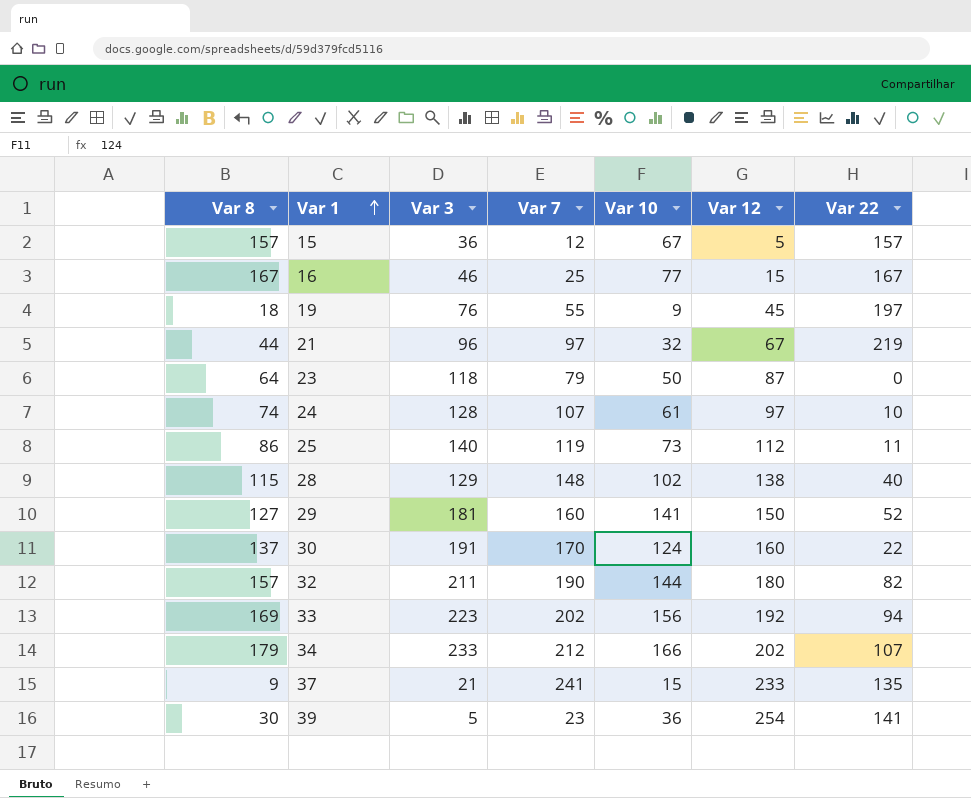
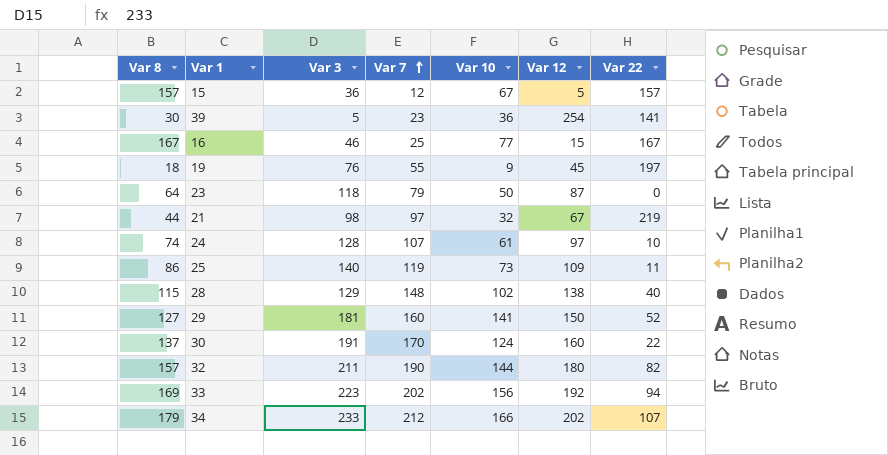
row order: Var 1 ascending -> Var 7 ascending
row 37: 9 | 21 | 241 | 15 | 233 | 135 -> none
21 | Var 3: 96 -> 98
25 | Var 12: 112 -> 109

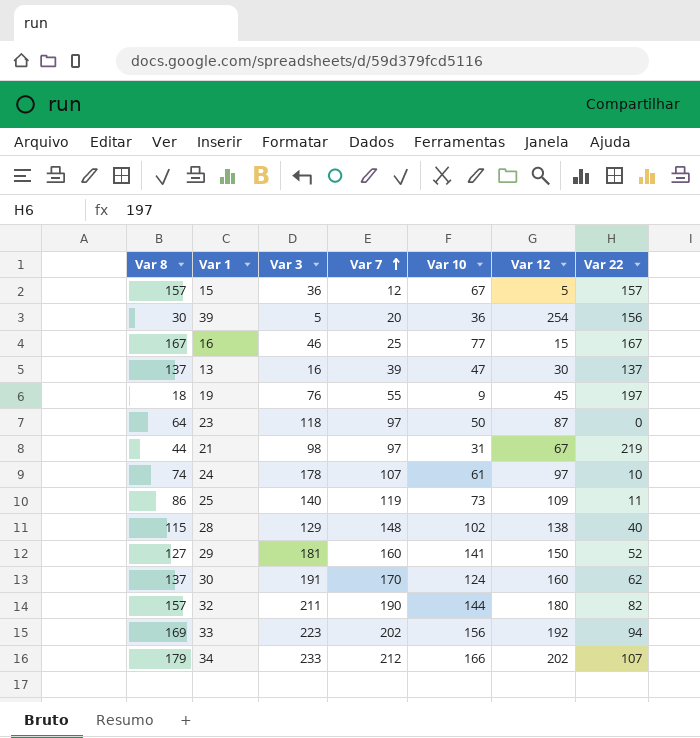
39 | Var 7: 23 -> 20
39 | Var 22: 141 -> 156
row 13: none -> 137 | 16 | 39 | 47 | 30 | 137
23 | Var 7: 79 -> 97
21 | Var 10: 32 -> 31
24 | Var 3: 128 -> 178
30 | Var 22: 22 -> 62

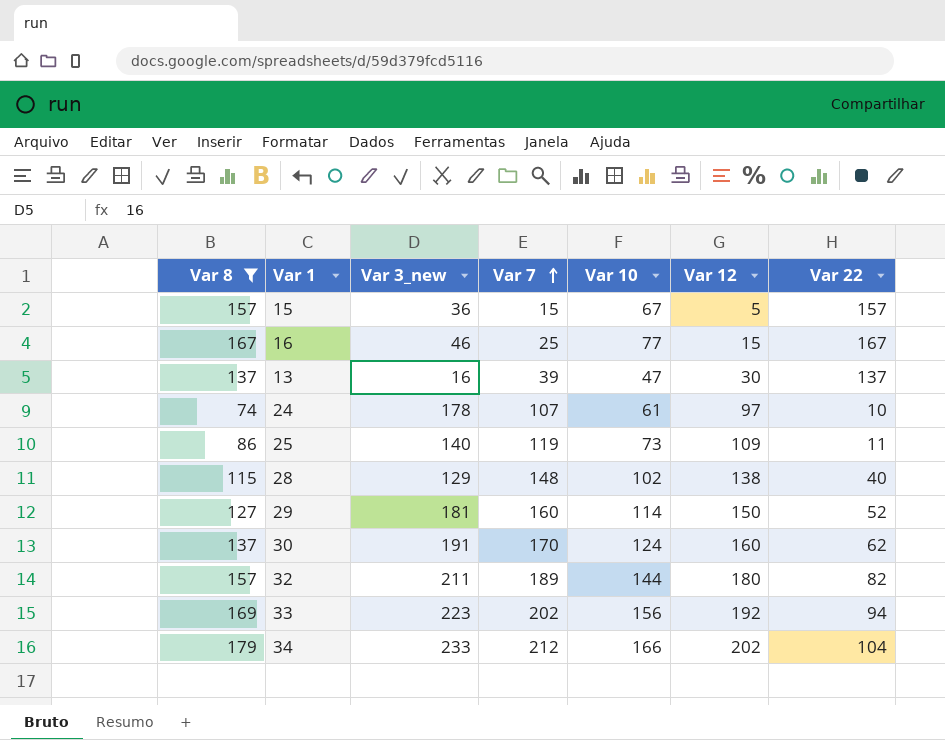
filter: none -> Var 8 >= 74
column name: Var 3 -> Var 3_new
15 | Var 7: 12 -> 15
29 | Var 10: 141 -> 114
32 | Var 7: 190 -> 189
34 | Var 22: 107 -> 104

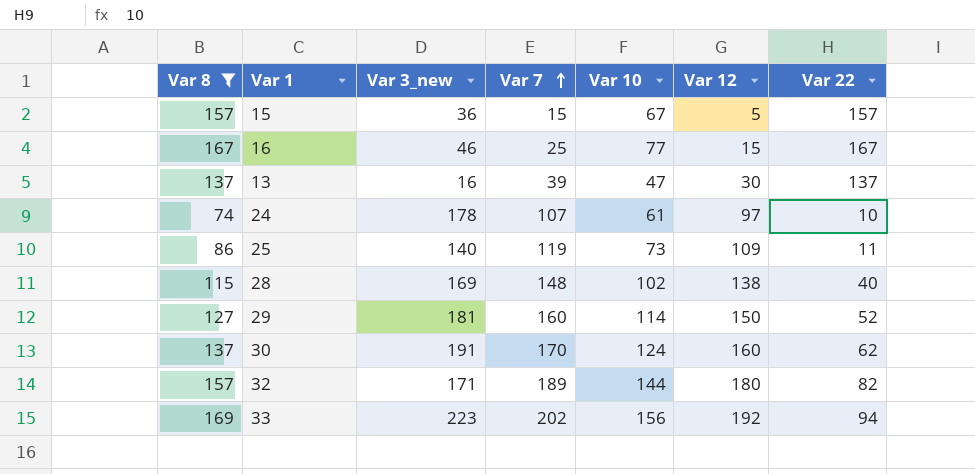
row 34: 179 | 233 | 212 | 166 | 202 | 104 -> none
28 | Var 3_new: 129 -> 169
32 | Var 3_new: 211 -> 171

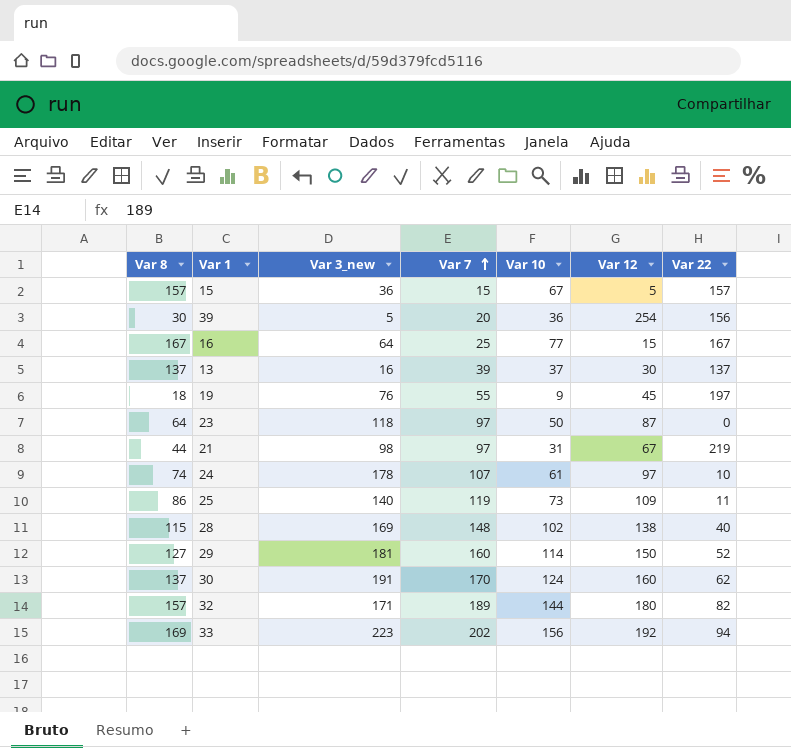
filter: Var 8 >= 74 -> none
16 | Var 3_new: 46 -> 64
13 | Var 10: 47 -> 37

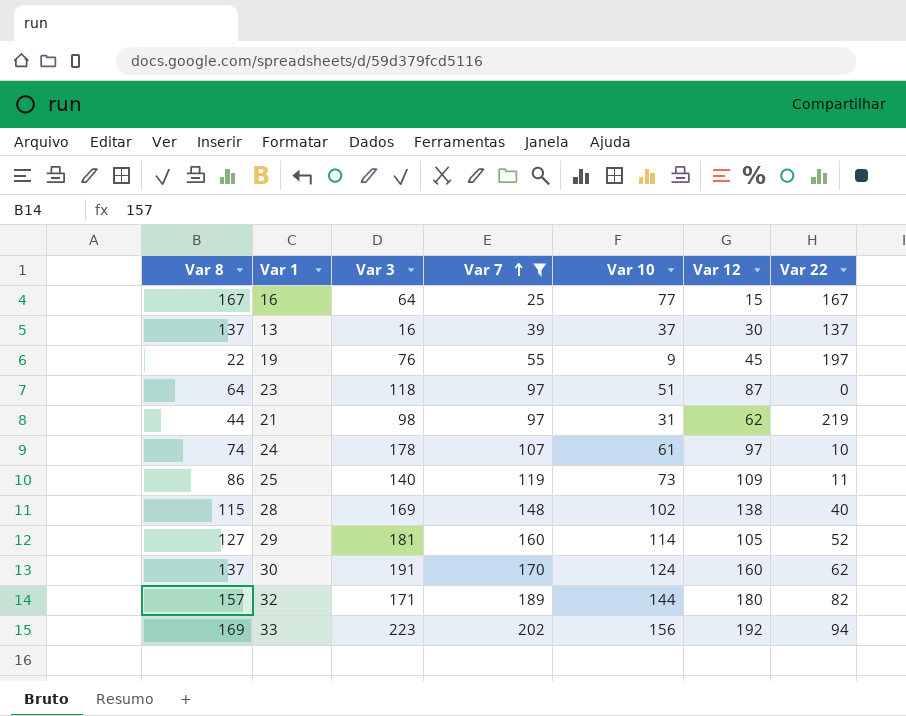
filter: none -> Var 7 >= 25
column name: Var 3_new -> Var 3
19 | Var 8: 18 -> 22
23 | Var 10: 50 -> 51
21 | Var 12: 67 -> 62
29 | Var 12: 150 -> 105

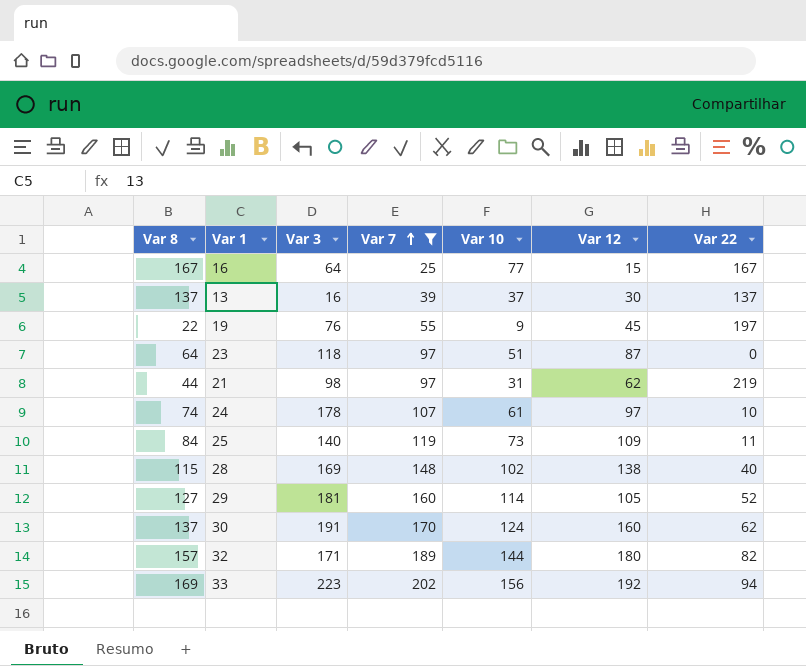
25 | Var 8: 86 -> 84

